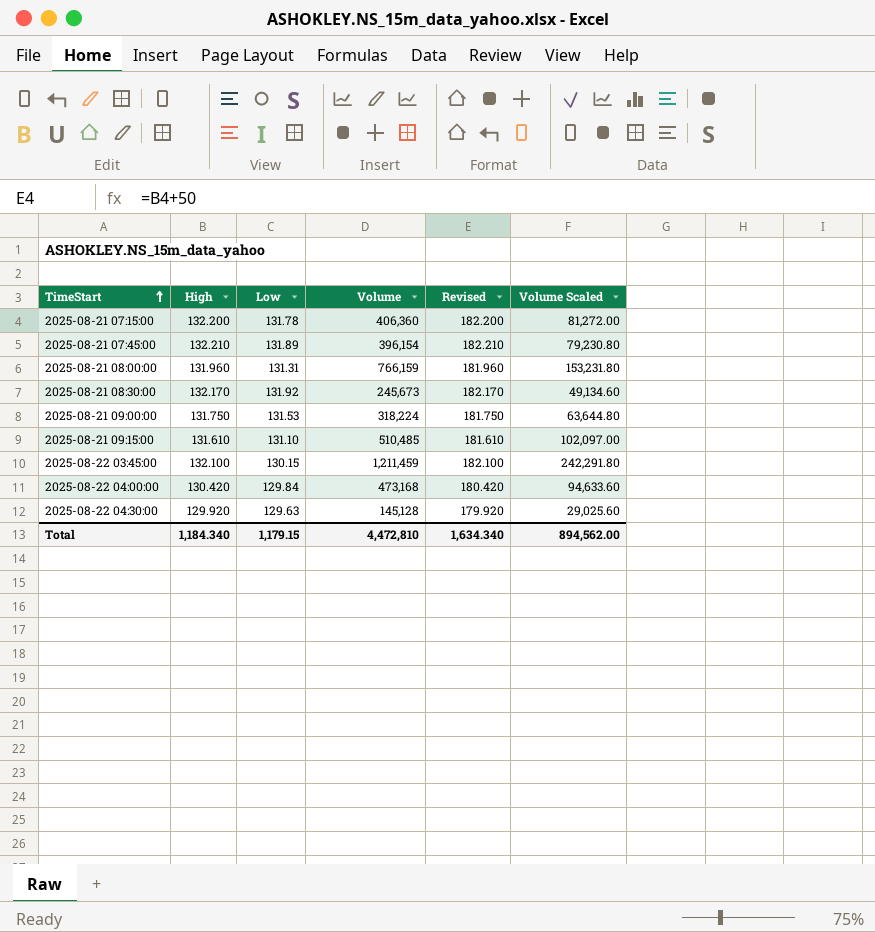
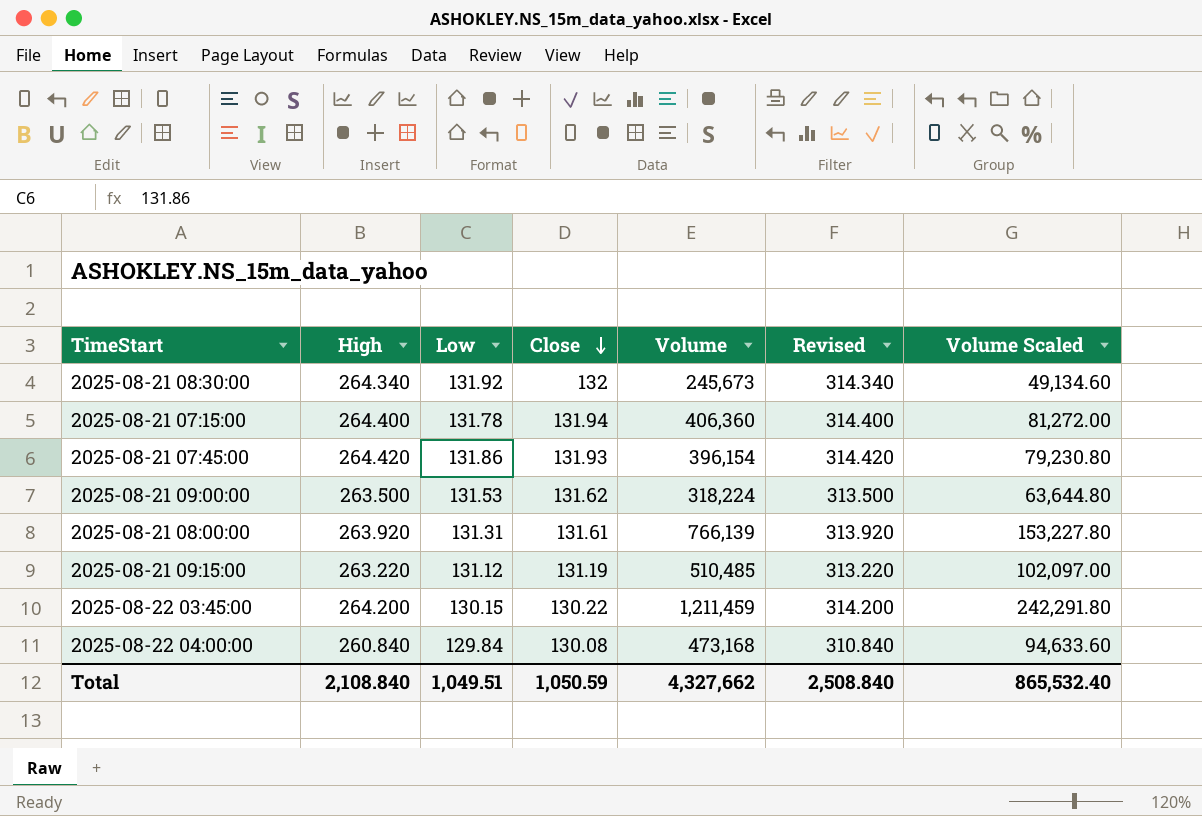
row order: TimeStart ascending -> Close descending
column Close | position: none -> 4
row 2025-08-22 04:30:00: 129.920 | 129.63 | 145,128 | 179.920 | 29,025.60 -> none
2025-08-21 08:30:00 | High: 132.170 -> 264.340
2025-08-21 08:30:00 | Revised: 182.170 -> 314.340
2025-08-21 07:15:00 | High: 132.200 -> 264.400
2025-08-21 07:15:00 | Revised: 182.200 -> 314.400
2025-08-21 07:45:00 | High: 132.210 -> 264.420
2025-08-21 07:45:00 | Low: 131.89 -> 131.86
2025-08-21 07:45:00 | Revised: 182.210 -> 314.420
2025-08-21 09:00:00 | High: 131.750 -> 263.500
2025-08-21 09:00:00 | Revised: 181.750 -> 313.500
2025-08-21 08:00:00 | High: 131.960 -> 263.920
2025-08-21 08:00:00 | Volume: 766,159 -> 766,139
2025-08-21 08:00:00 | Revised: 181.960 -> 313.920
2025-08-21 08:00:00 | Volume Scaled: 153,231.80 -> 153,227.80
2025-08-21 09:15:00 | High: 131.610 -> 263.220
2025-08-21 09:15:00 | Low: 131.10 -> 131.12
2025-08-21 09:15:00 | Revised: 181.610 -> 313.220
2025-08-22 03:45:00 | High: 132.100 -> 264.200
2025-08-22 03:45:00 | Revised: 182.100 -> 314.200
2025-08-22 04:00:00 | High: 130.420 -> 260.840
2025-08-22 04:00:00 | Revised: 180.420 -> 310.840
Total | High: 1,184.340 -> 2,108.840
Total | Low: 1,179.15 -> 1,049.51
Total | Volume: 4,472,810 -> 4,327,662
Total | Revised: 1,634.340 -> 2,508.840
Total | Volume Scaled: 894,562.00 -> 865,532.40

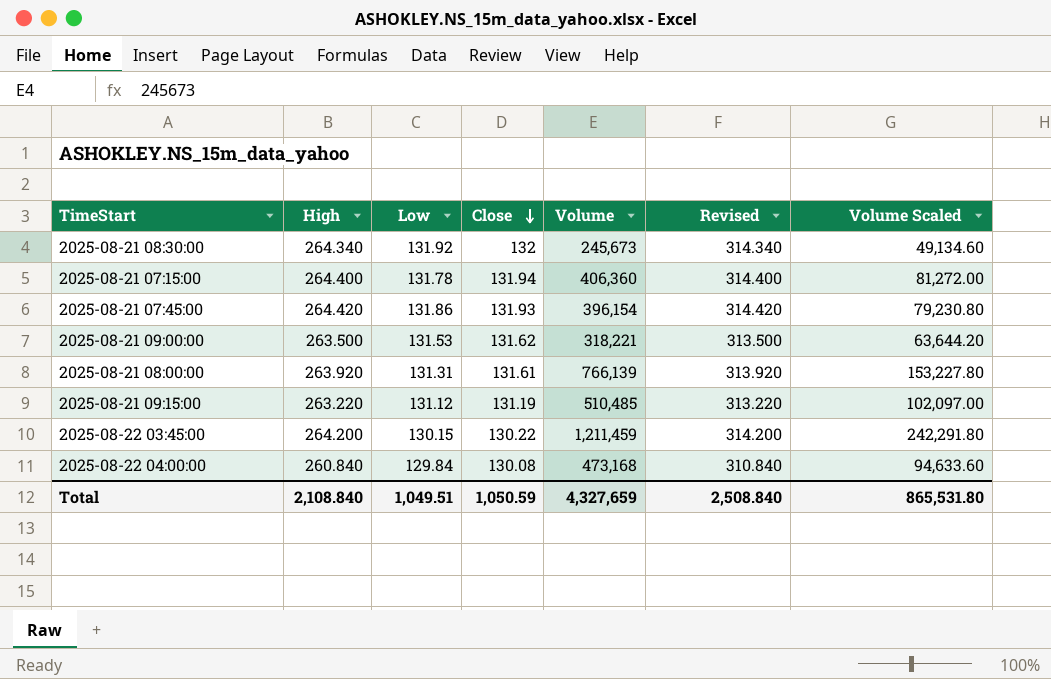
2025-08-21 09:00:00 | Volume: 318,224 -> 318,221
2025-08-21 09:00:00 | Volume Scaled: 63,644.80 -> 63,644.20
Total | Volume: 4,327,662 -> 4,327,659
Total | Volume Scaled: 865,532.40 -> 865,531.80

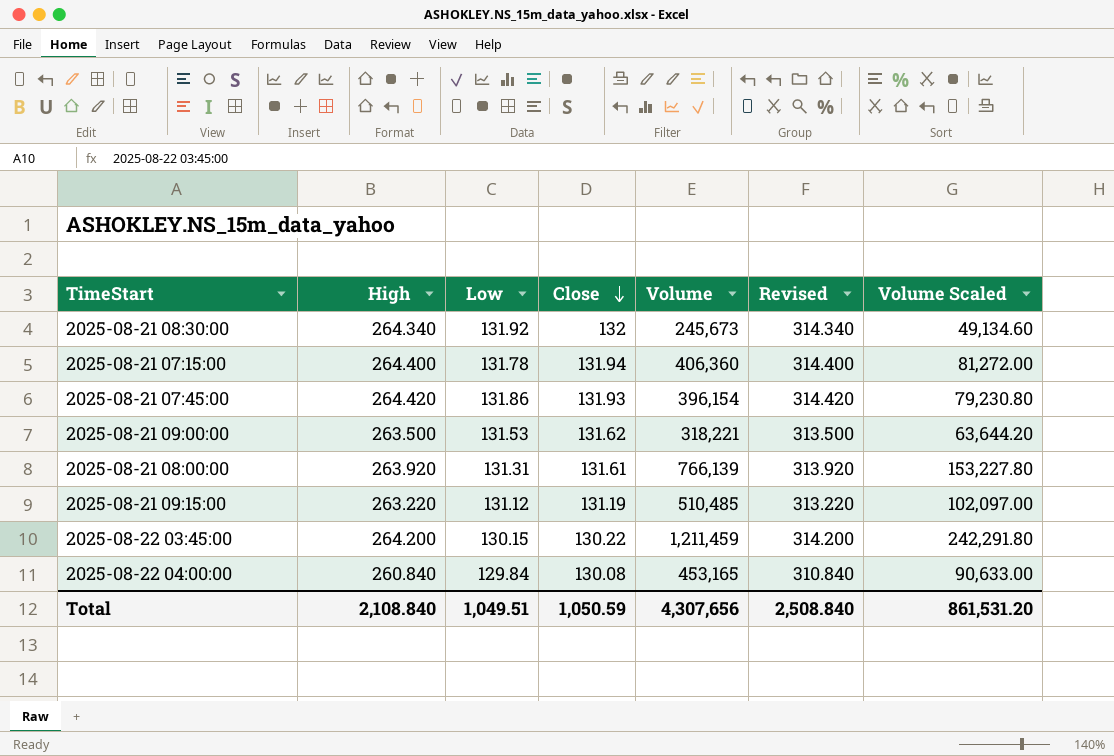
2025-08-22 04:00:00 | Volume: 473,168 -> 453,165
2025-08-22 04:00:00 | Volume Scaled: 94,633.60 -> 90,633.00
Total | Volume: 4,327,659 -> 4,307,656
Total | Volume Scaled: 865,531.80 -> 861,531.20

